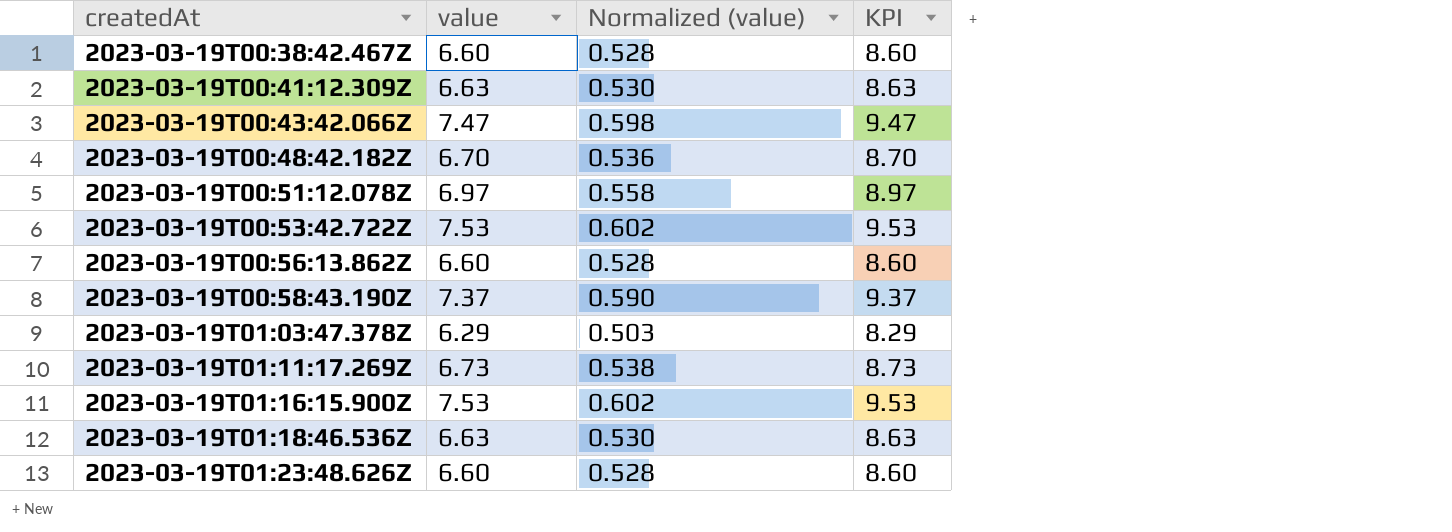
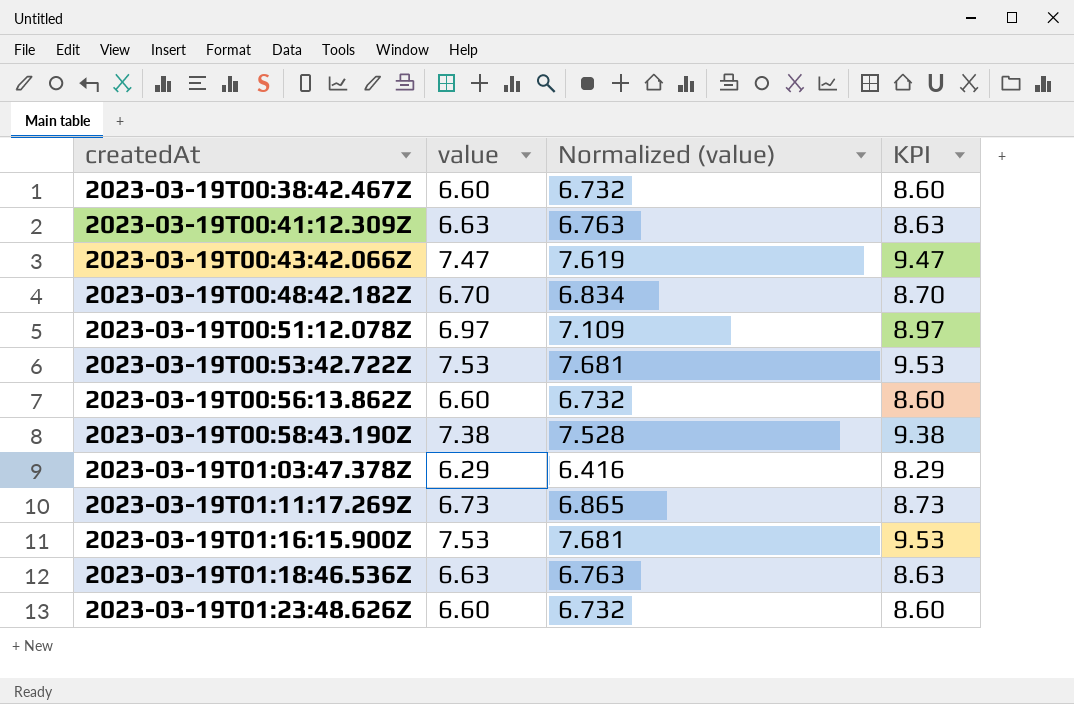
column Normalized (value) | formula: [value] * 0.08 -> [value] * 1.02
2023-03-19T00:58:43.190Z | value: 7.37 -> 7.38
2023-03-19T00:58:43.190Z | KPI: 9.37 -> 9.38

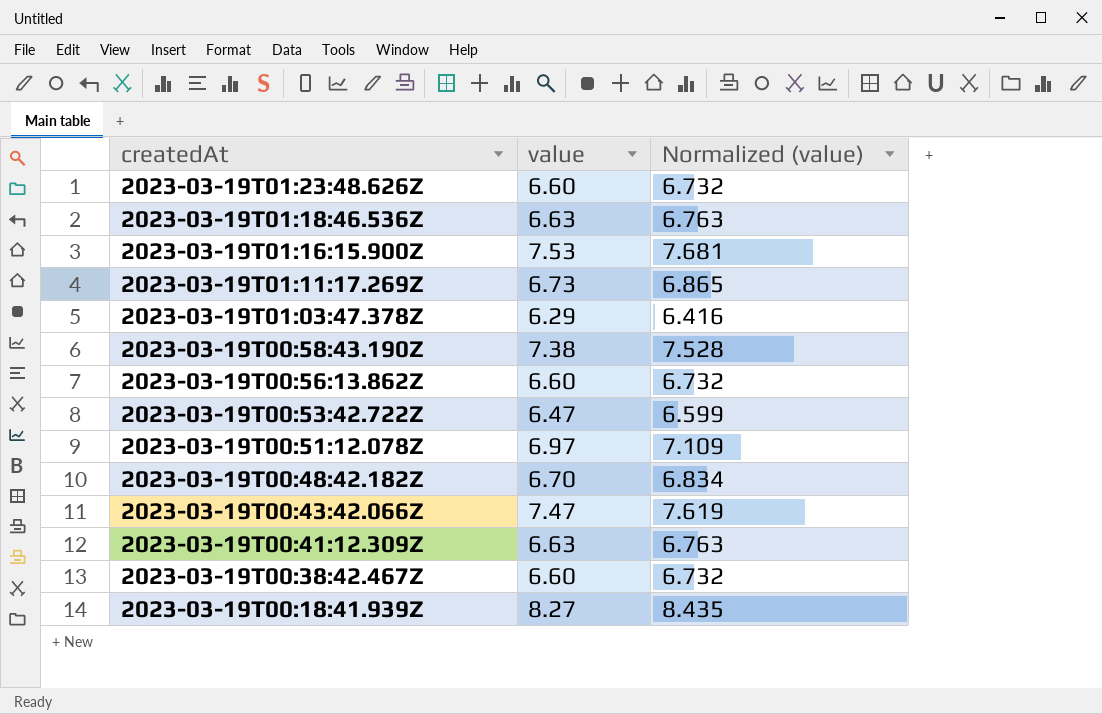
row order: createdAt ascending -> createdAt descending
column KPI | formula: [value] + 2 -> none
2023-03-19T00:53:42.722Z | value: 7.53 -> 6.47
2023-03-19T00:53:42.722Z | Normalized (value): 7.681 -> 6.599
row 2023-03-19T00:18:41.939Z: none -> 8.27 | 8.435

